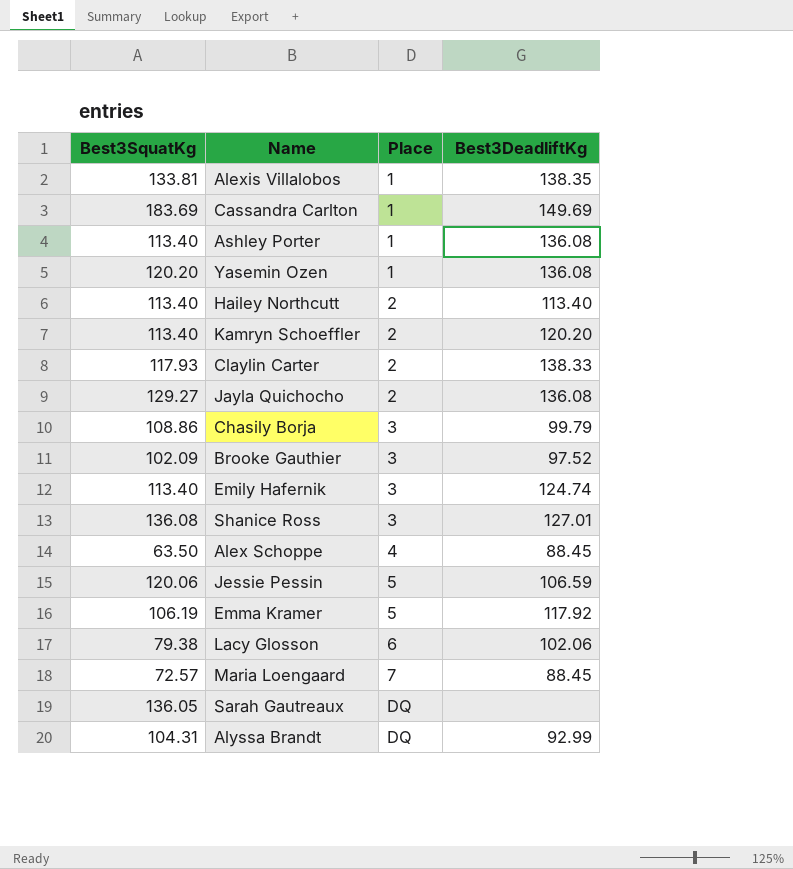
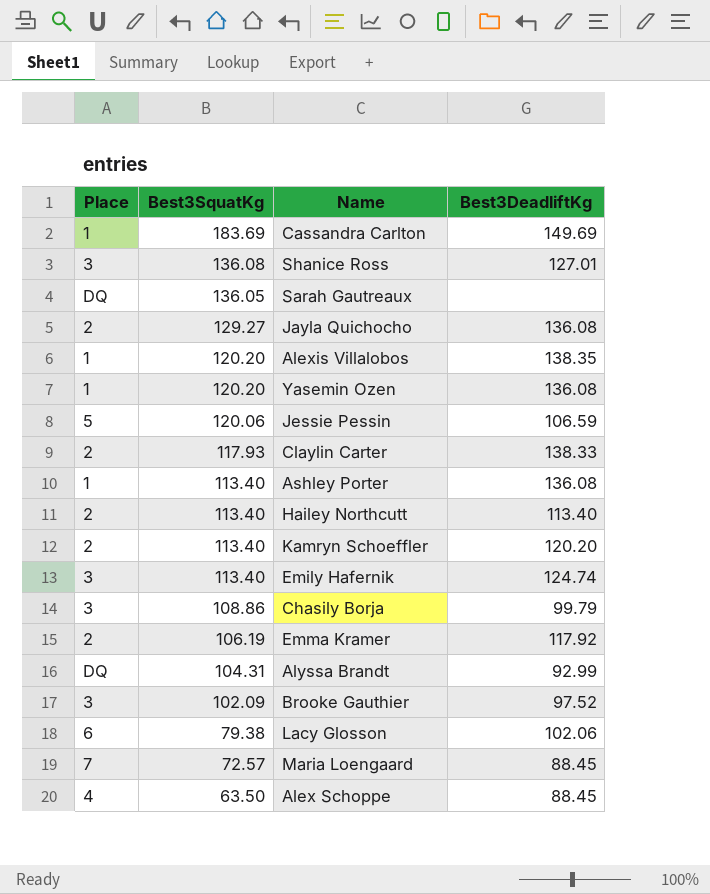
row order: Place ascending -> Best3SquatKg descending
column Place | position: 3 -> 1
Alexis Villalobos | Best3SquatKg: 133.81 -> 120.20
Emma Kramer | Place: 5 -> 2

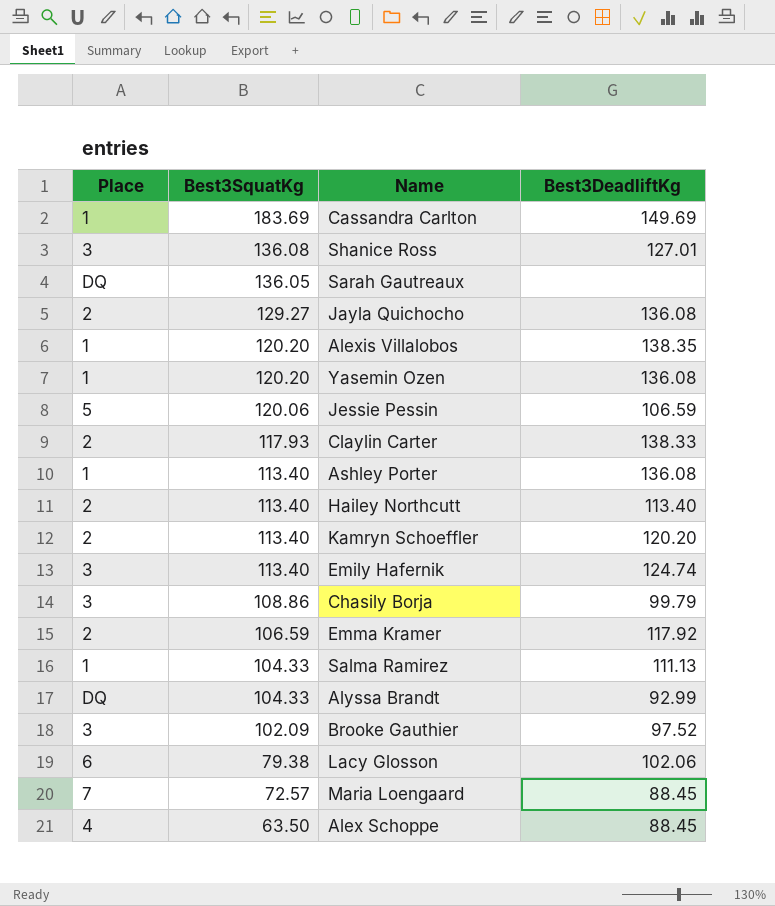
Emma Kramer | Best3SquatKg: 106.19 -> 106.59
row Salma Ramirez: none -> 1 | 104.33 | 111.13
Alyssa Brandt | Best3SquatKg: 104.31 -> 104.33

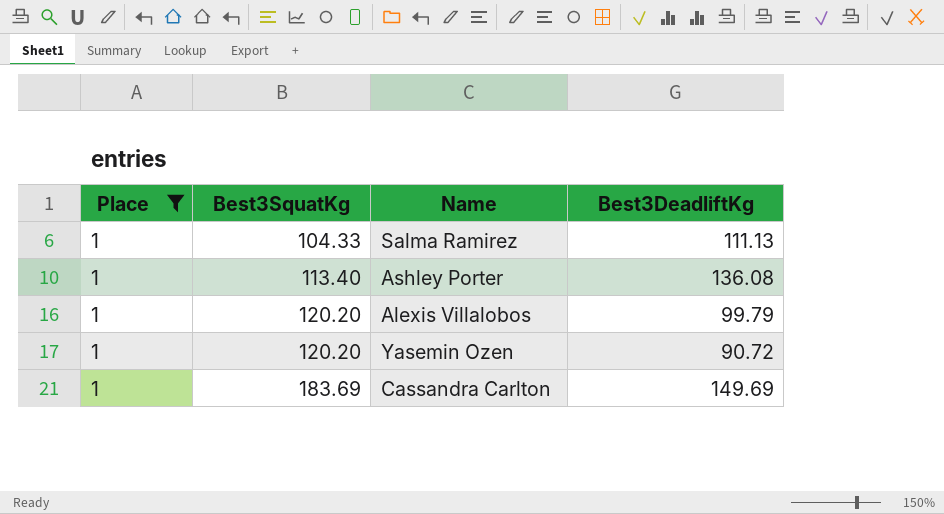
filter: none -> Place = 1
row order: Best3SquatKg descending -> Best3SquatKg ascending
Alexis Villalobos | Best3DeadliftKg: 138.35 -> 99.79
Yasemin Ozen | Best3DeadliftKg: 136.08 -> 90.72

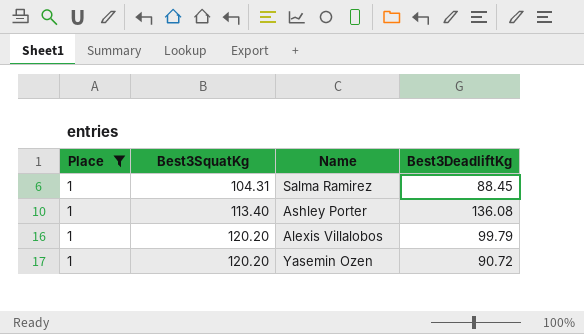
row Cassandra Carlton: 1 | 183.69 | 149.69 -> none
Salma Ramirez | Best3SquatKg: 104.33 -> 104.31
Salma Ramirez | Best3DeadliftKg: 111.13 -> 88.45

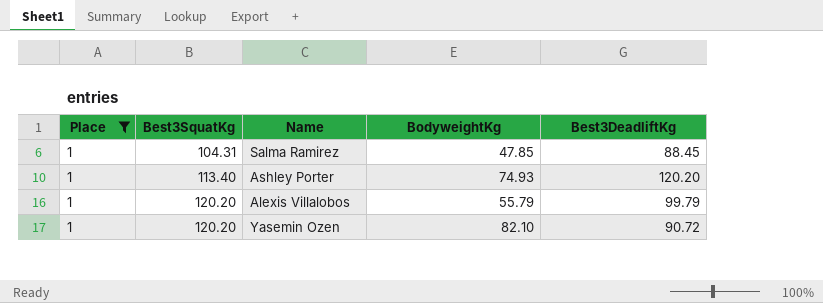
column BodyweightKg | position: none -> 4
Ashley Porter | Best3DeadliftKg: 136.08 -> 120.20

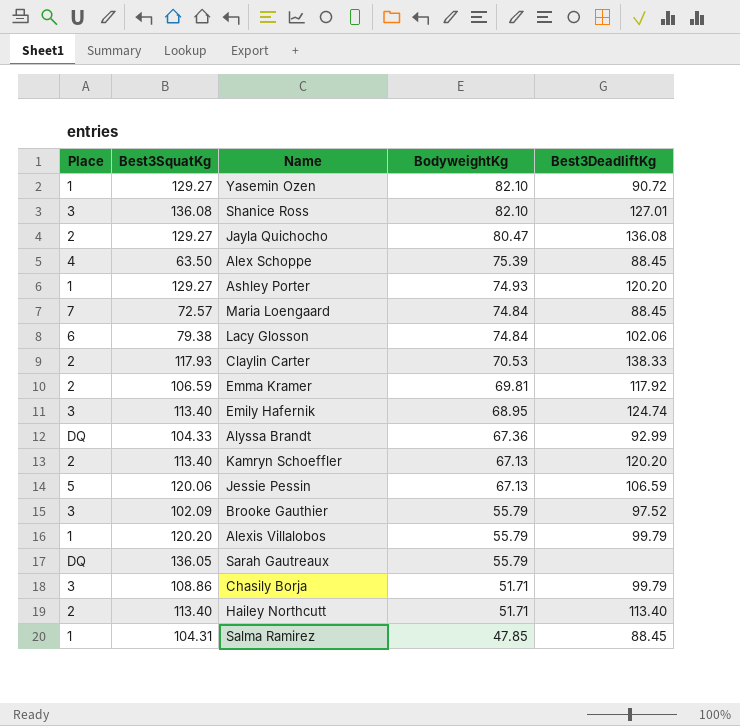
filter: Place = 1 -> none
row order: Best3SquatKg ascending -> BodyweightKg descending
Yasemin Ozen | Best3SquatKg: 120.20 -> 129.27
Ashley Porter | Best3SquatKg: 113.40 -> 129.27

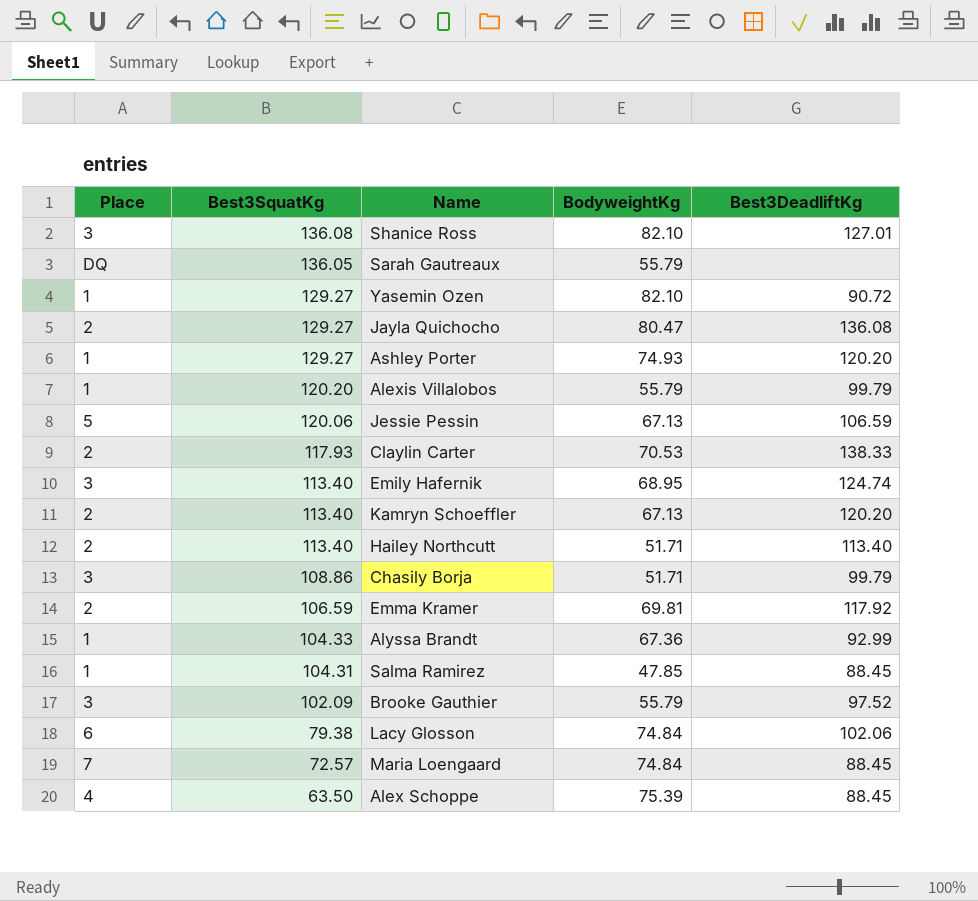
row order: BodyweightKg descending -> Best3SquatKg descending
Alyssa Brandt | Place: DQ -> 1

